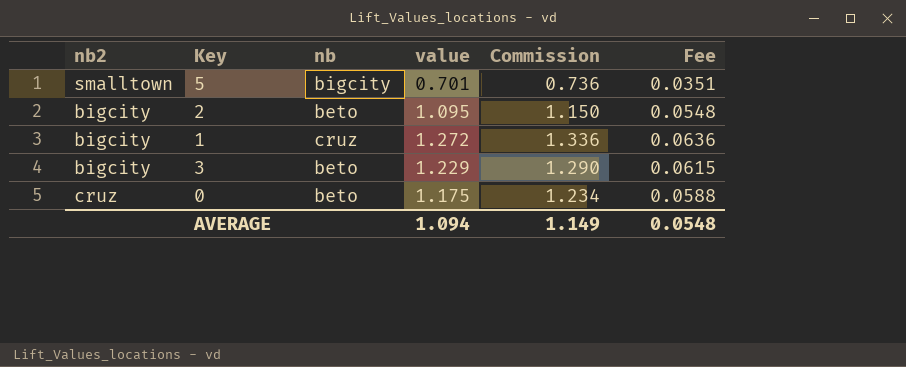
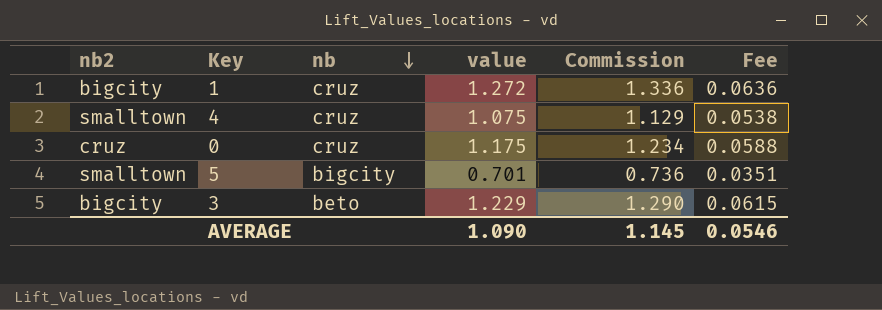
row order: none -> nb descending
row 2: bigcity | beto | 1.095 | 1.150 | 0.0548 -> none
row 4: none -> smalltown | cruz | 1.075 | 1.129 | 0.0538
0 | nb: beto -> cruz
AVERAGE | value: 1.094 -> 1.090
AVERAGE | Commission: 1.149 -> 1.145
AVERAGE | Fee: 0.0548 -> 0.0546

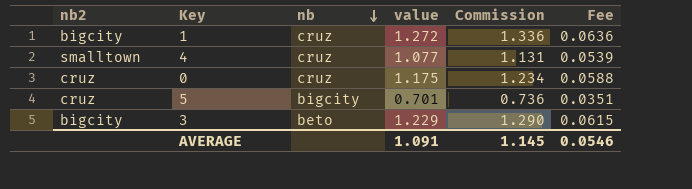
4 | value: 1.075 -> 1.077
4 | Commission: 1.129 -> 1.131
4 | Fee: 0.0538 -> 0.0539
5 | nb2: smalltown -> cruz
AVERAGE | value: 1.090 -> 1.091

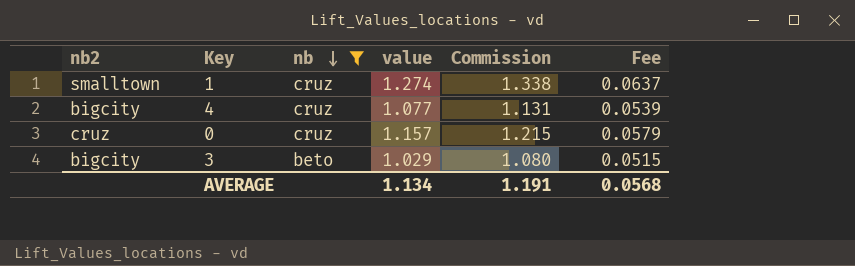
filter: none -> nb != bigcity
1 | nb2: bigcity -> smalltown
1 | value: 1.272 -> 1.274
1 | Commission: 1.336 -> 1.338
1 | Fee: 0.0636 -> 0.0637
4 | nb2: smalltown -> bigcity
0 | value: 1.175 -> 1.157
0 | Commission: 1.234 -> 1.215
0 | Fee: 0.0588 -> 0.0579
3 | value: 1.229 -> 1.029
3 | Commission: 1.290 -> 1.080
3 | Fee: 0.0615 -> 0.0515
AVERAGE | value: 1.091 -> 1.134
AVERAGE | Commission: 1.145 -> 1.191
AVERAGE | Fee: 0.0546 -> 0.0568

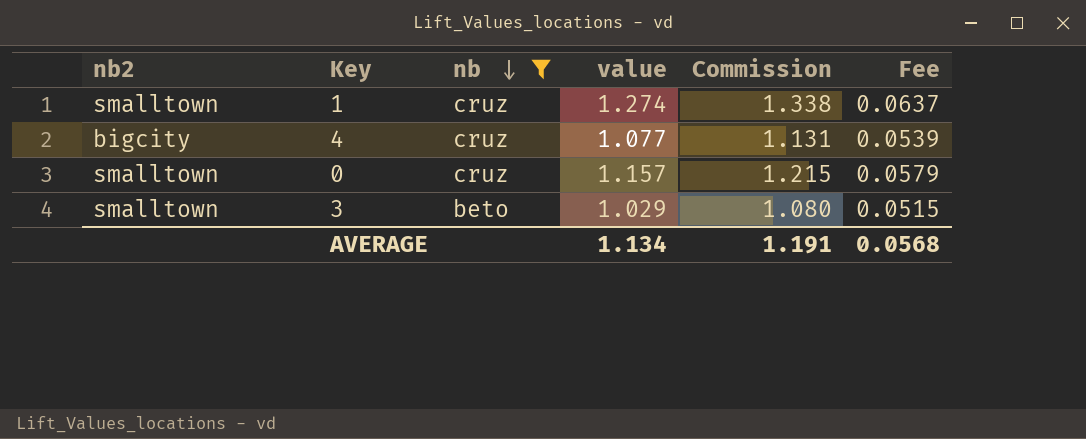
0 | nb2: cruz -> smalltown
3 | nb2: bigcity -> smalltown

